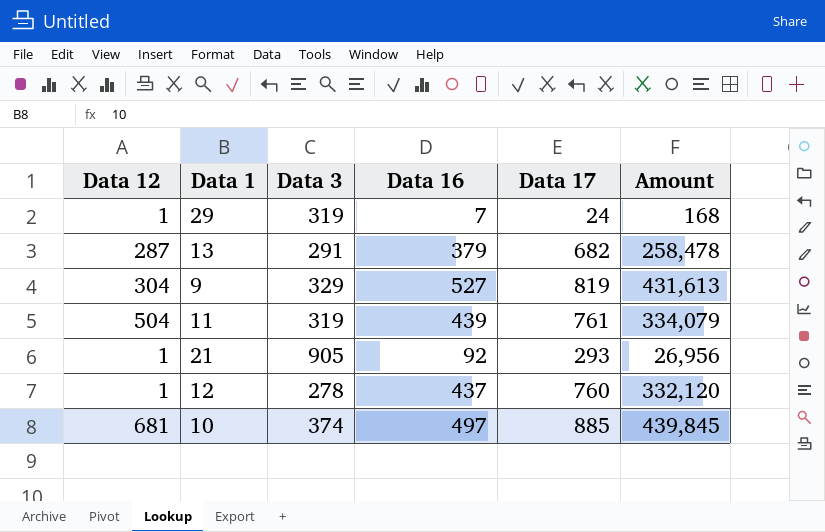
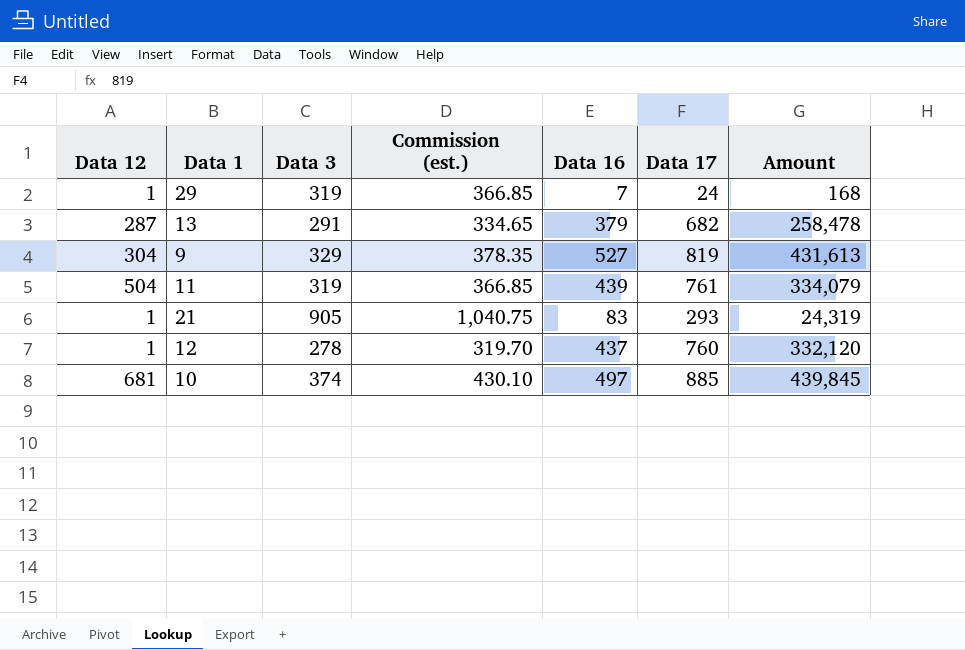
column Commission (est.) | formula: none -> [Data 3] * 1.15
21 | Data 16: 92 -> 83
21 | Amount: 26,956 -> 24,319

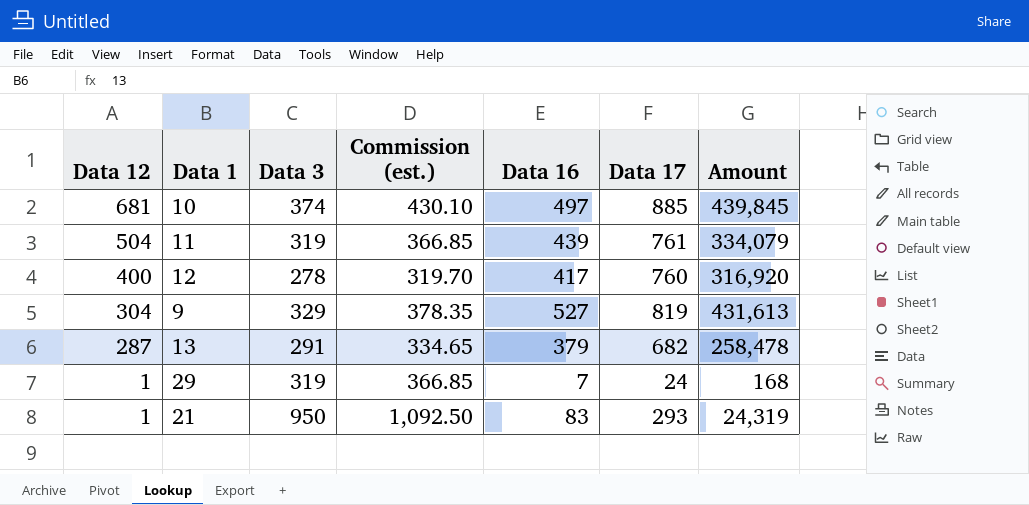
row order: none -> Data 12 descending
12 | Data 12: 1 -> 400
12 | Data 16: 437 -> 417
12 | Amount: 332,120 -> 316,920
21 | Data 3: 905 -> 950
21 | Commission (est.): 1,040.75 -> 1,092.50

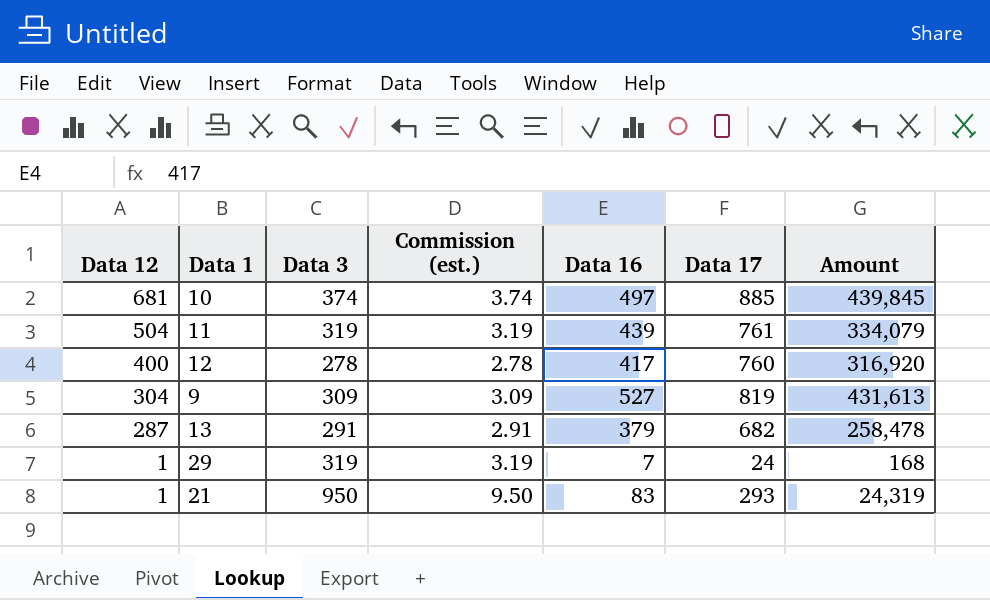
column Commission (est.) | formula: [Data 3] * 1.15 -> [Data 3] * 0.01
9 | Data 3: 329 -> 309

